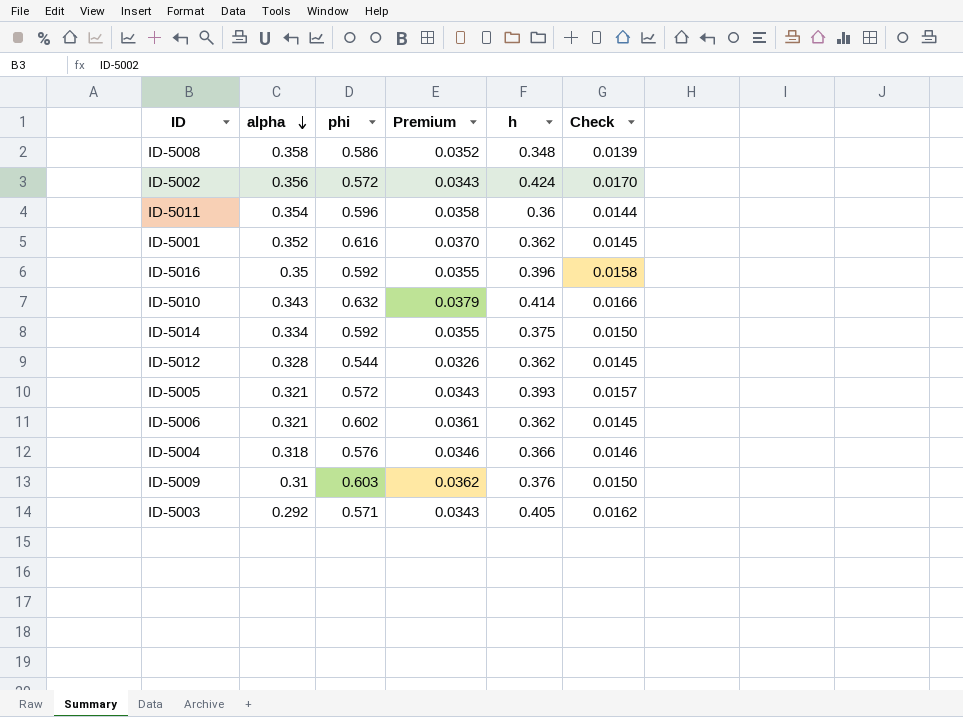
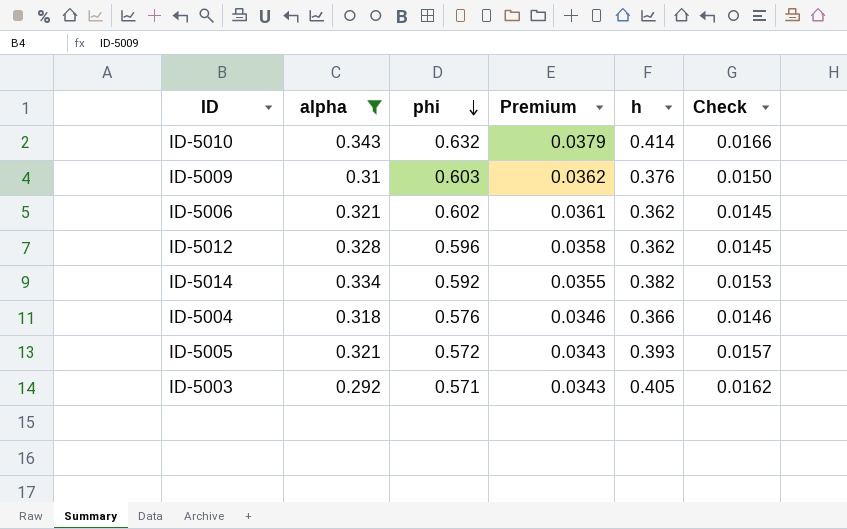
filter: none -> alpha <= 0.343
row order: alpha descending -> phi descending
ID-5012 | phi: 0.544 -> 0.596
ID-5012 | Premium: 0.0326 -> 0.0358
ID-5014 | h: 0.375 -> 0.382
ID-5014 | Check: 0.0150 -> 0.0153

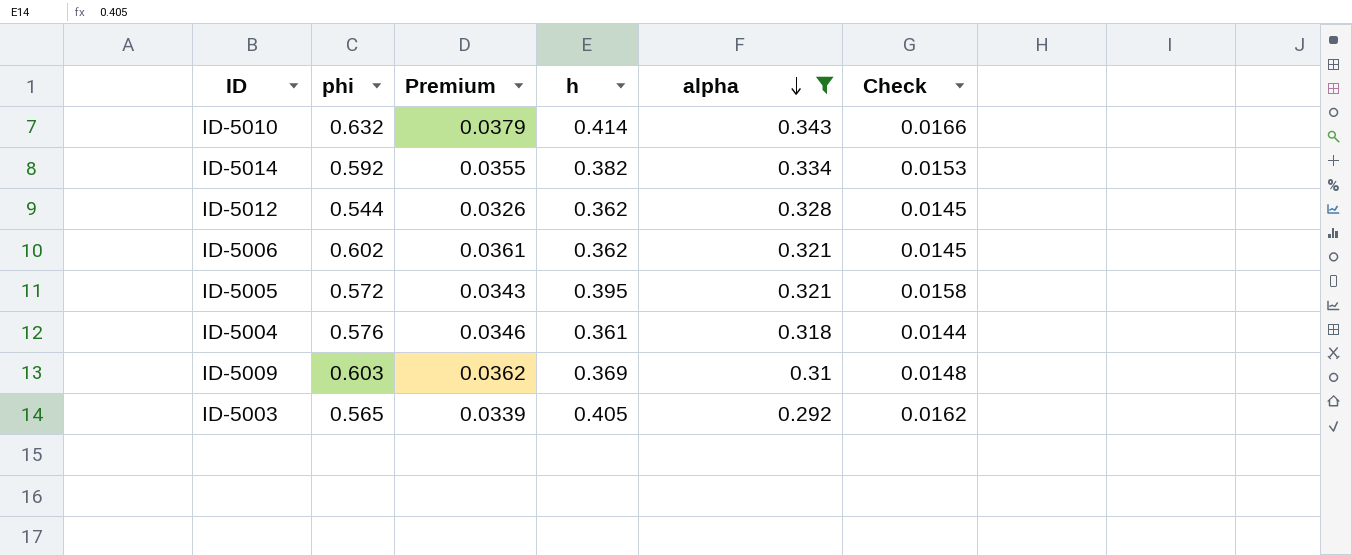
row order: phi descending -> alpha descending
column alpha | position: 2 -> 5
ID-5012 | phi: 0.596 -> 0.544
ID-5012 | Premium: 0.0358 -> 0.0326
ID-5005 | h: 0.393 -> 0.395
ID-5005 | Check: 0.0157 -> 0.0158
ID-5004 | h: 0.366 -> 0.361
ID-5004 | Check: 0.0146 -> 0.0144
ID-5009 | h: 0.376 -> 0.369
ID-5009 | Check: 0.0150 -> 0.0148
ID-5003 | phi: 0.571 -> 0.565
ID-5003 | Premium: 0.0343 -> 0.0339

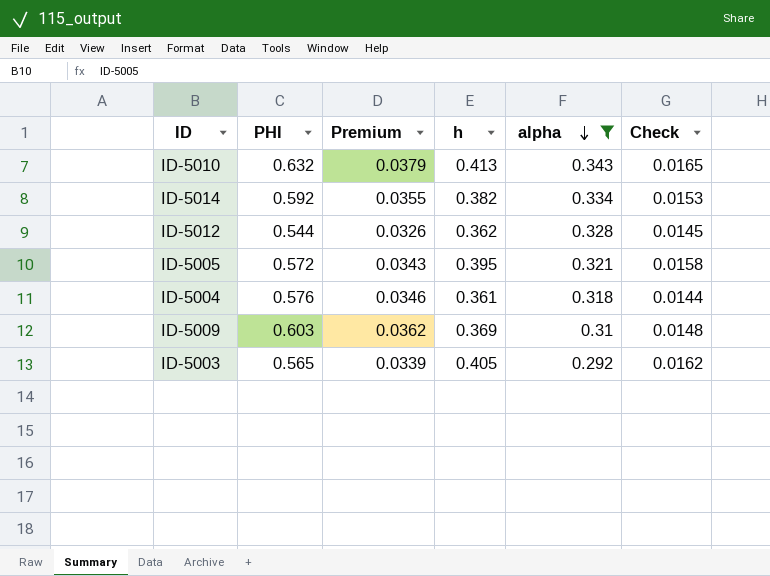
column name: phi -> PHI
row ID-5006: 0.602 | 0.0361 | 0.362 | 0.321 | 0.0145 -> none
ID-5010 | h: 0.414 -> 0.413
ID-5010 | Check: 0.0166 -> 0.0165

